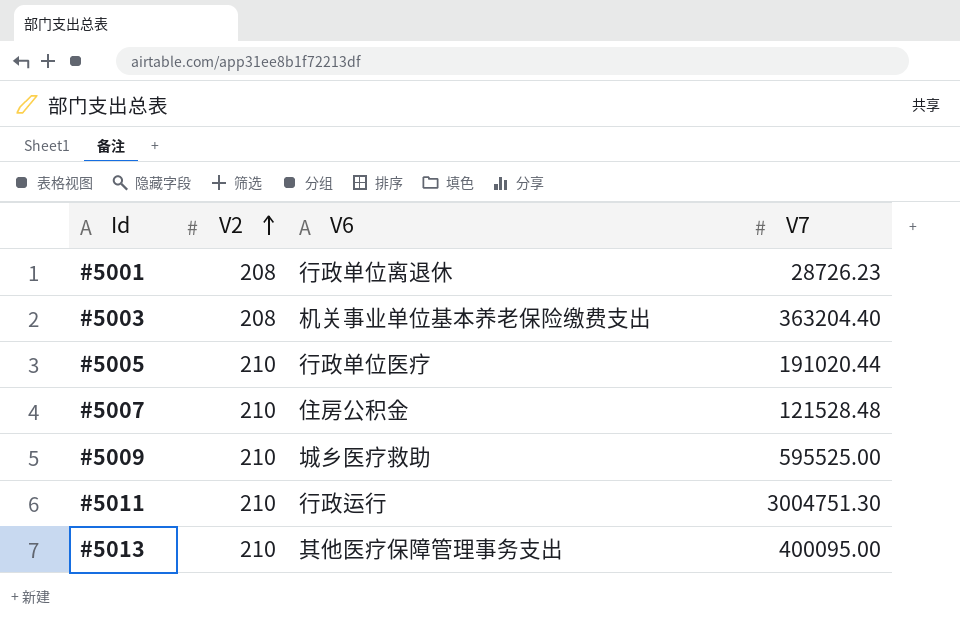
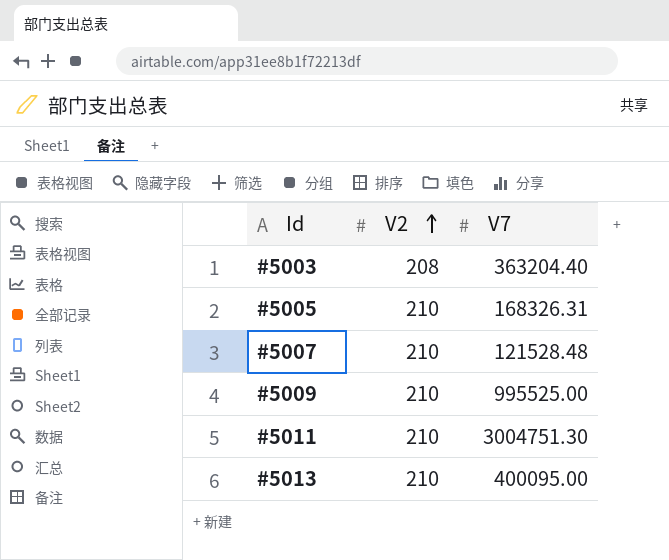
column V6 | position: 3 -> none
row #5001: 208 | 行政单位离退休 | 28726.23 -> none
#5005 | V7: 191020.44 -> 168326.31
#5009 | V7: 595525.00 -> 995525.00

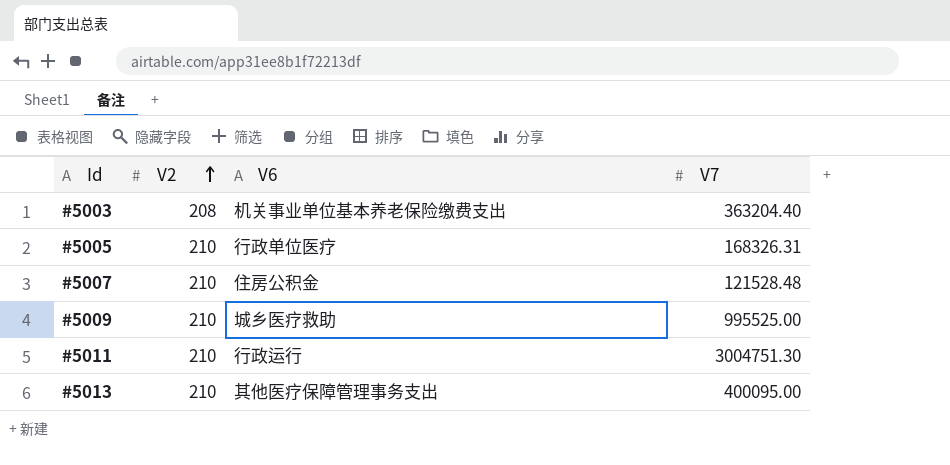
column V6 | position: none -> 3

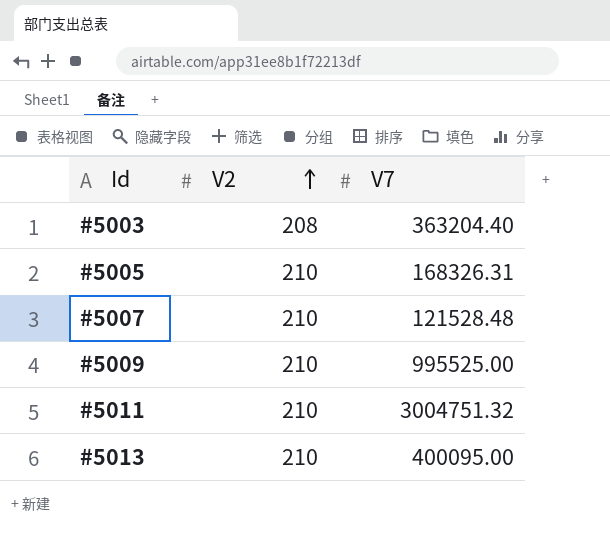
column V6 | position: 3 -> none
#5011 | V7: 3004751.30 -> 3004751.32

